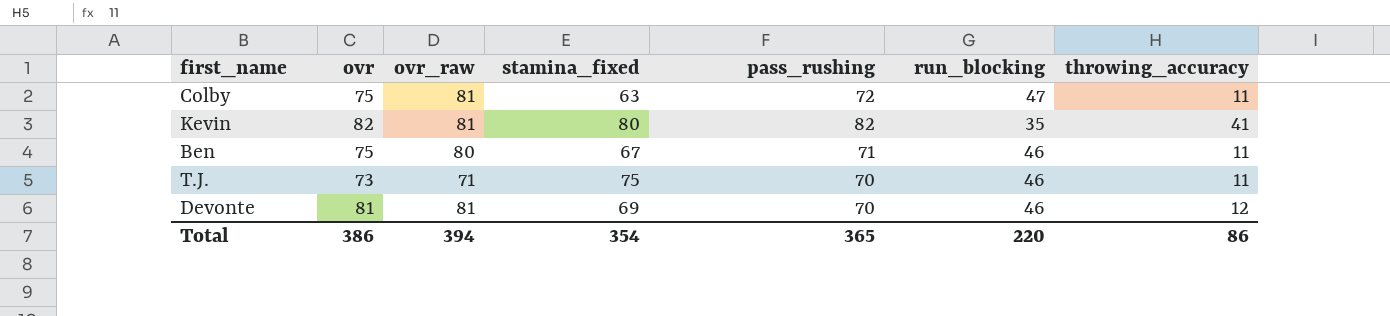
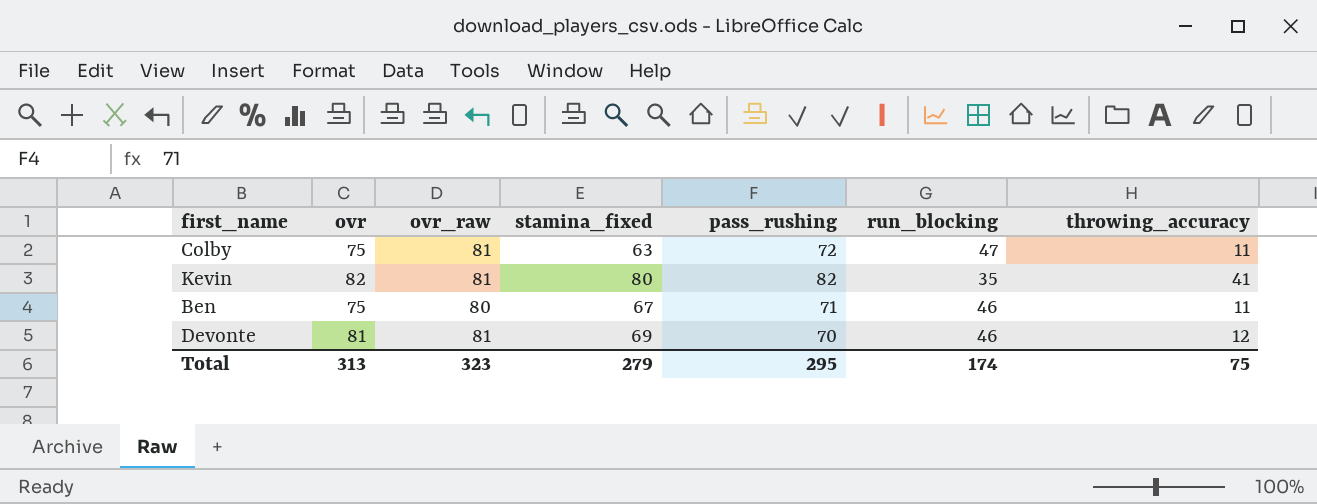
row T.J.: 73 | 71 | 75 | 70 | 46 | 11 -> none
Total | ovr: 386 -> 313
Total | ovr_raw: 394 -> 323
Total | stamina_fixed: 354 -> 279
Total | pass_rushing: 365 -> 295
Total | run_blocking: 220 -> 174
Total | throwing_accuracy: 86 -> 75

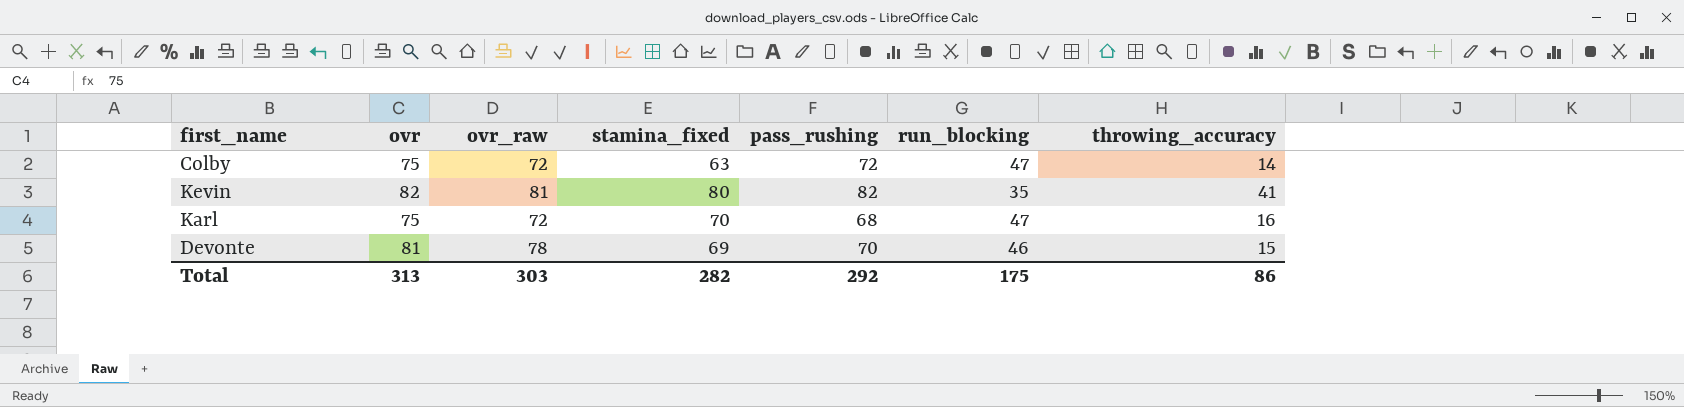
row Ben: 75 | 80 | 67 | 71 | 46 | 11 -> none
Colby | ovr_raw: 81 -> 72
Colby | throwing_accuracy: 11 -> 14
row Karl: none -> 75 | 72 | 70 | 68 | 47 | 16
Devonte | ovr_raw: 81 -> 78
Devonte | throwing_accuracy: 12 -> 15
Total | ovr_raw: 323 -> 303
Total | stamina_fixed: 279 -> 282
Total | pass_rushing: 295 -> 292
Total | run_blocking: 174 -> 175
Total | throwing_accuracy: 75 -> 86

